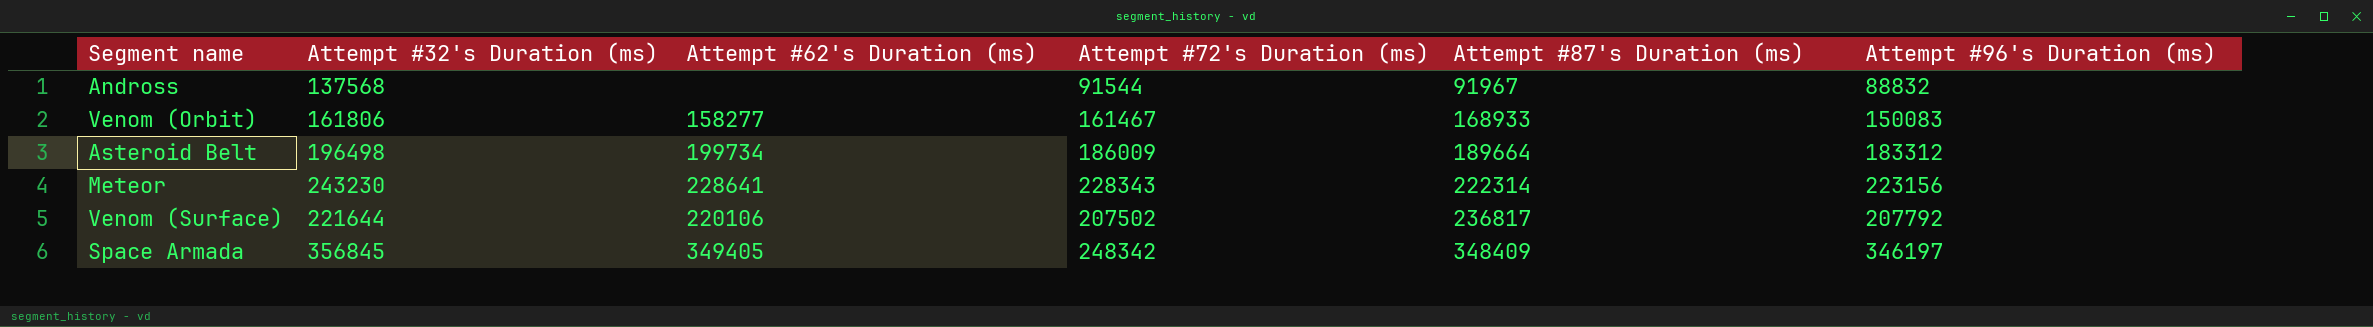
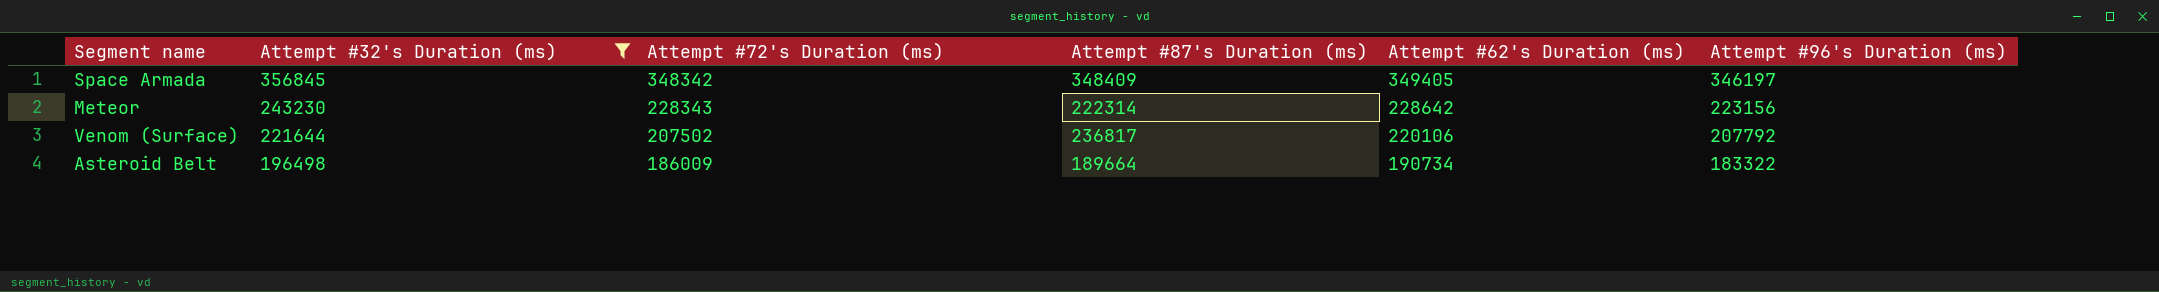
filter: none -> Attempt #32's Duration (ms) >= 196498
row order: Attempt #87's Duration (ms) ascending -> Attempt #32's Duration (ms) descending
column Attempt #62's Duration (ms) | position: 3 -> 5
Space Armada | Attempt #72's Duration (ms): 248342 -> 348342
Meteor | Attempt #62's Duration (ms): 228641 -> 228642
Asteroid Belt | Attempt #62's Duration (ms): 199734 -> 190734
Asteroid Belt | Attempt #96's Duration (ms): 183312 -> 183322

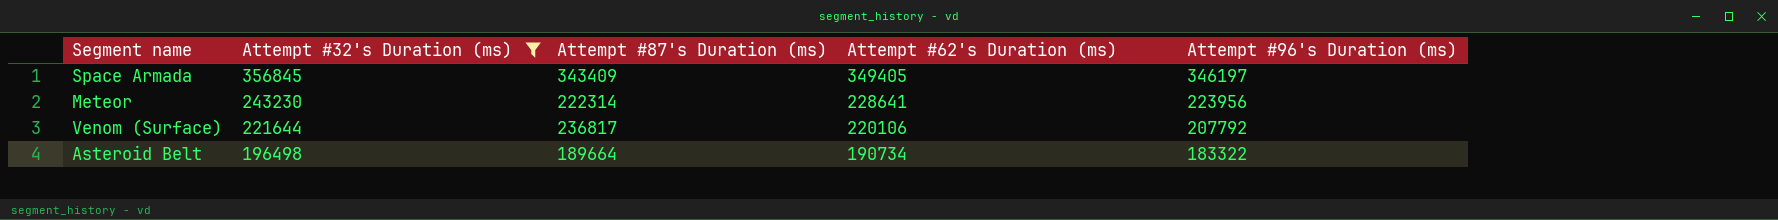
column Attempt #72's Duration (ms) | position: 3 -> none
Space Armada | Attempt #87's Duration (ms): 348409 -> 343409
Meteor | Attempt #62's Duration (ms): 228642 -> 228641
Meteor | Attempt #96's Duration (ms): 223156 -> 223956

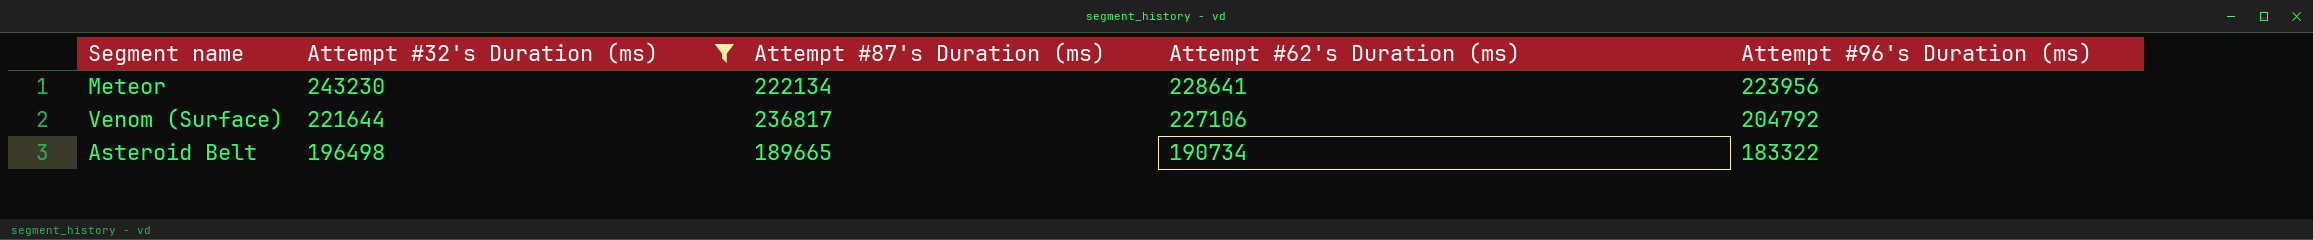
row Space Armada: 356845 | 343409 | 349405 | 346197 -> none
Meteor | Attempt #87's Duration (ms): 222314 -> 222134
Venom (Surface) | Attempt #62's Duration (ms): 220106 -> 227106
Venom (Surface) | Attempt #96's Duration (ms): 207792 -> 204792
Asteroid Belt | Attempt #87's Duration (ms): 189664 -> 189665

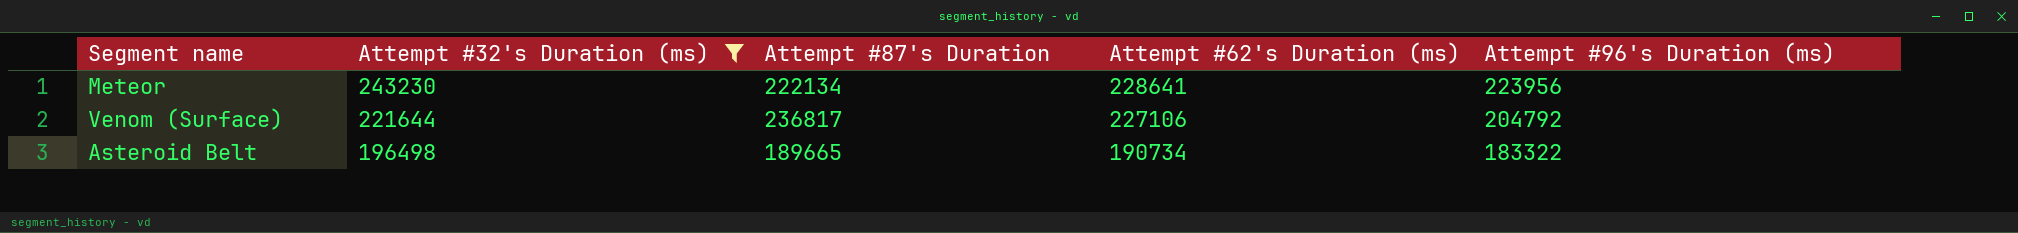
column name: Attempt #87's Duration (ms) -> Attempt #87's Duration

